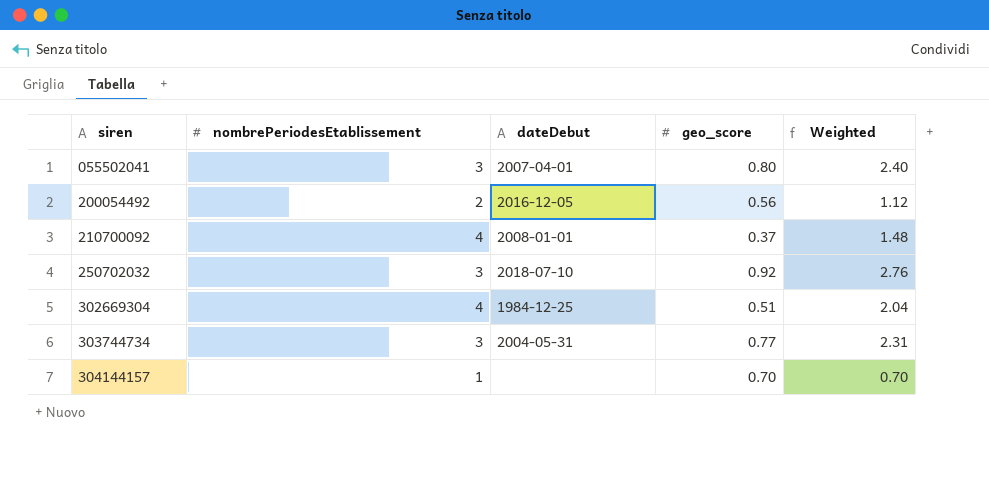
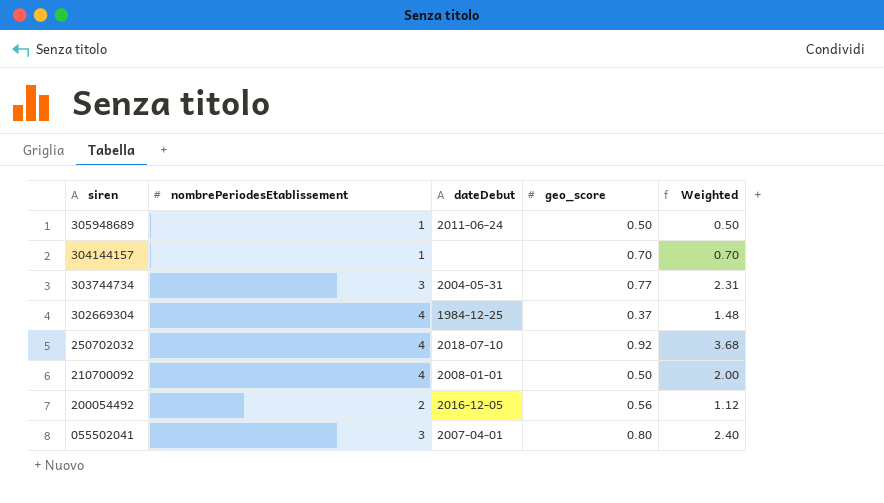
row order: siren ascending -> siren descending
row 305948689: none -> 1 | 2011-06-24 | 0.50 | 0.50
302669304 | geo_score: 0.51 -> 0.37
302669304 | Weighted: 2.04 -> 1.48
250702032 | nombrePeriodesEtablissement: 3 -> 4
250702032 | Weighted: 2.76 -> 3.68
210700092 | geo_score: 0.37 -> 0.50
210700092 | Weighted: 1.48 -> 2.00

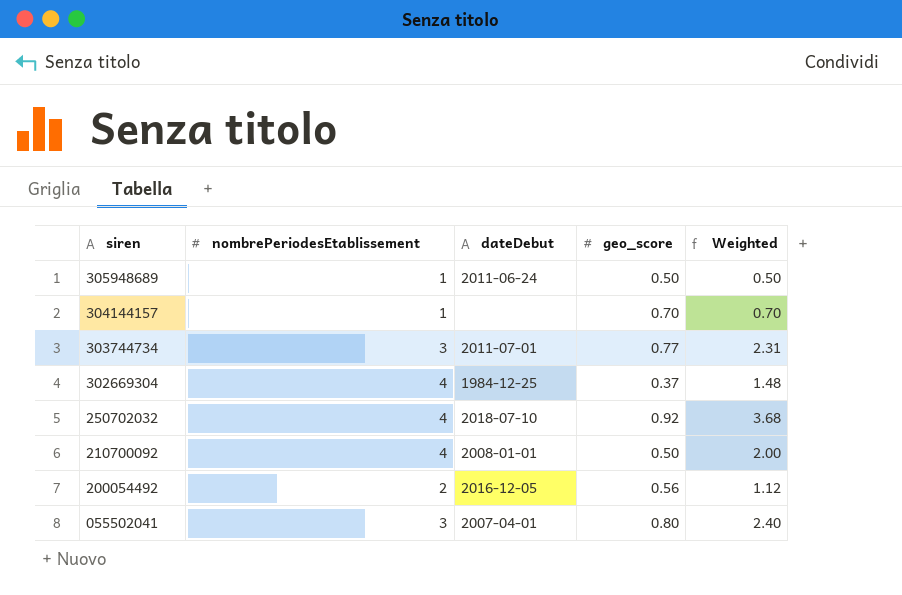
303744734 | dateDebut: 2004-05-31 -> 2011-07-01

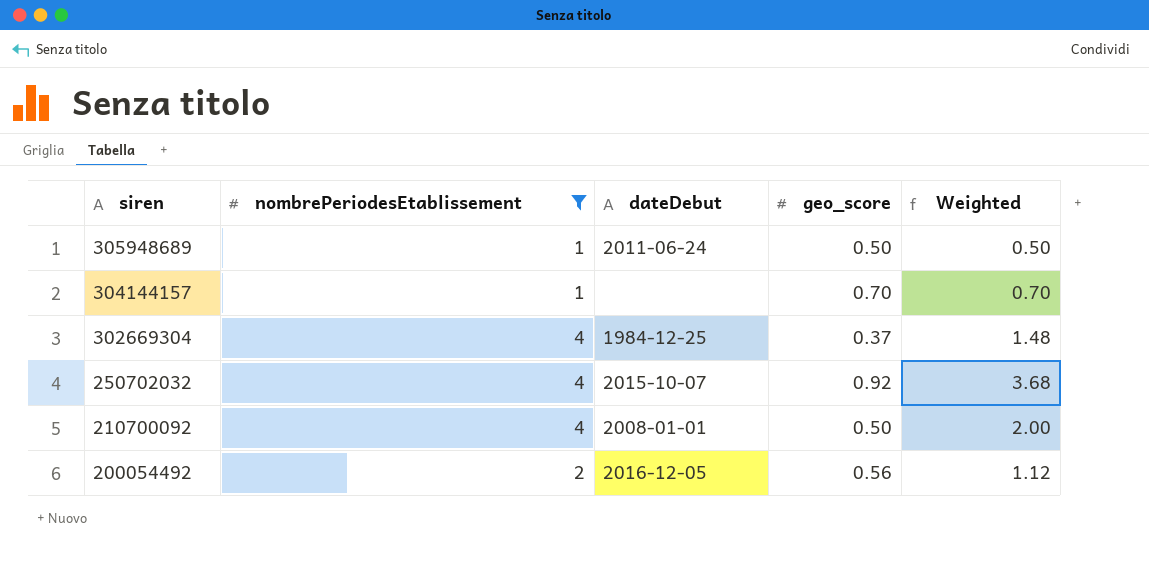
filter: none -> nombrePeriodesEtablissement != 3
250702032 | dateDebut: 2018-07-10 -> 2015-10-07

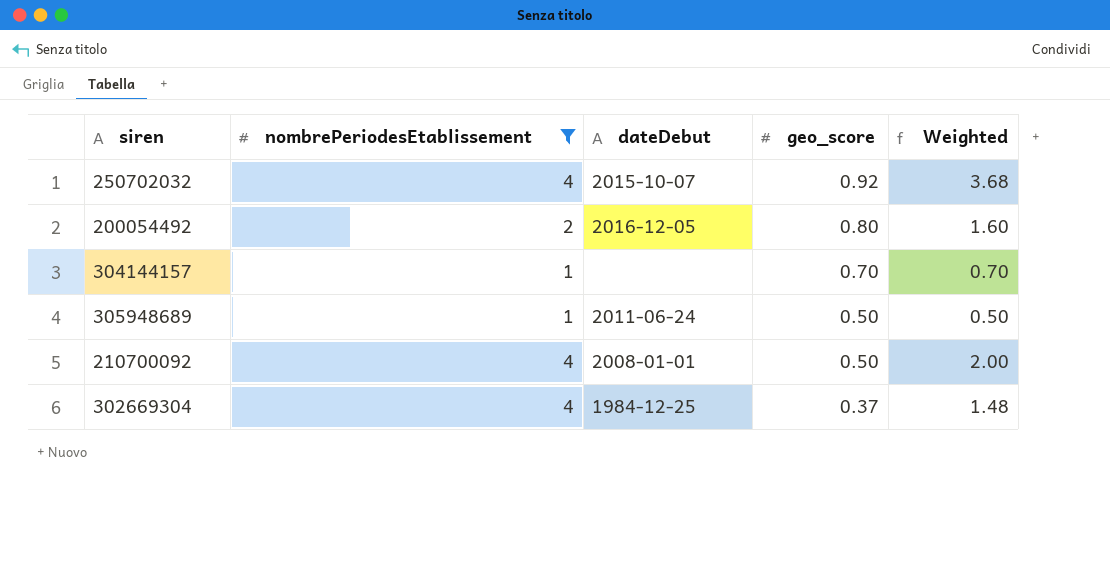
row order: siren descending -> geo_score descending
200054492 | geo_score: 0.56 -> 0.80
200054492 | Weighted: 1.12 -> 1.60

